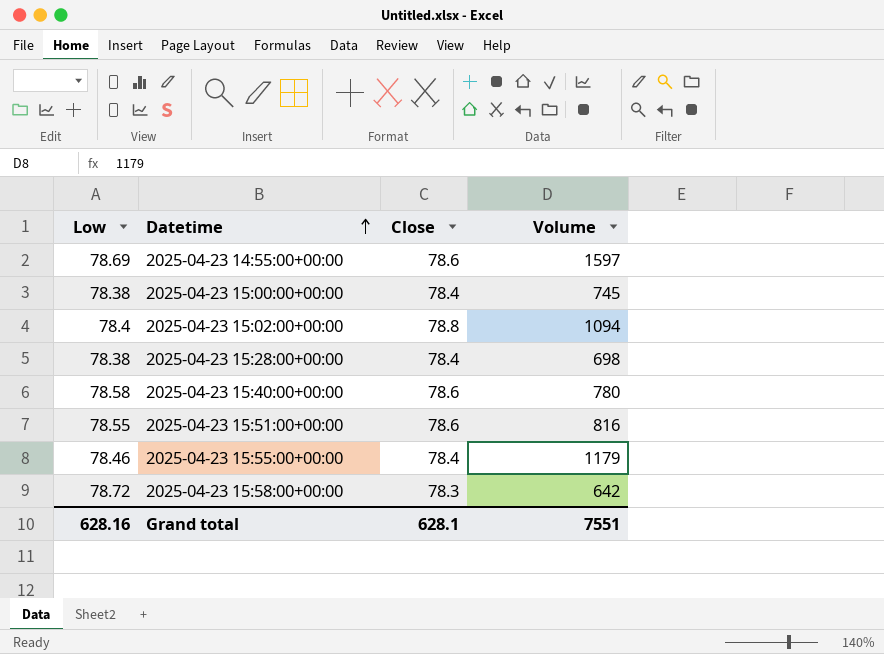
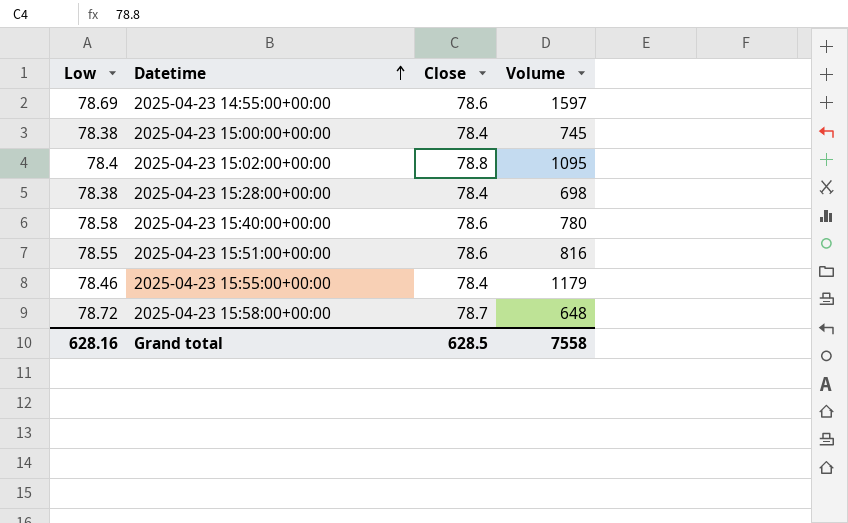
2025-04-23 15:02:00+00:00 | Volume: 1094 -> 1095
2025-04-23 15:58:00+00:00 | Close: 78.3 -> 78.7
2025-04-23 15:58:00+00:00 | Volume: 642 -> 648
Grand total | Close: 628.1 -> 628.5
Grand total | Volume: 7551 -> 7558

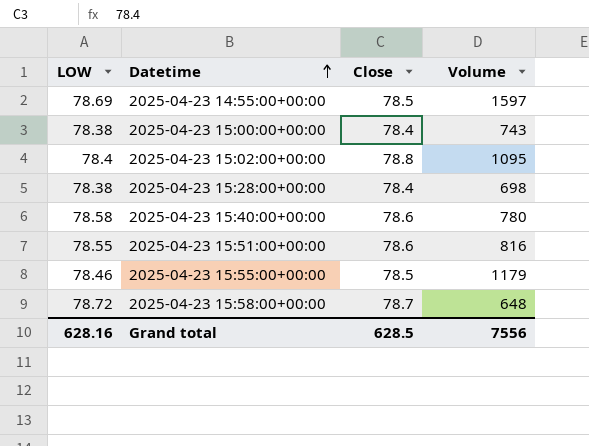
column name: Low -> LOW
2025-04-23 14:55:00+00:00 | Close: 78.6 -> 78.5
2025-04-23 15:00:00+00:00 | Volume: 745 -> 743
2025-04-23 15:55:00+00:00 | Close: 78.4 -> 78.5
Grand total | Volume: 7558 -> 7556

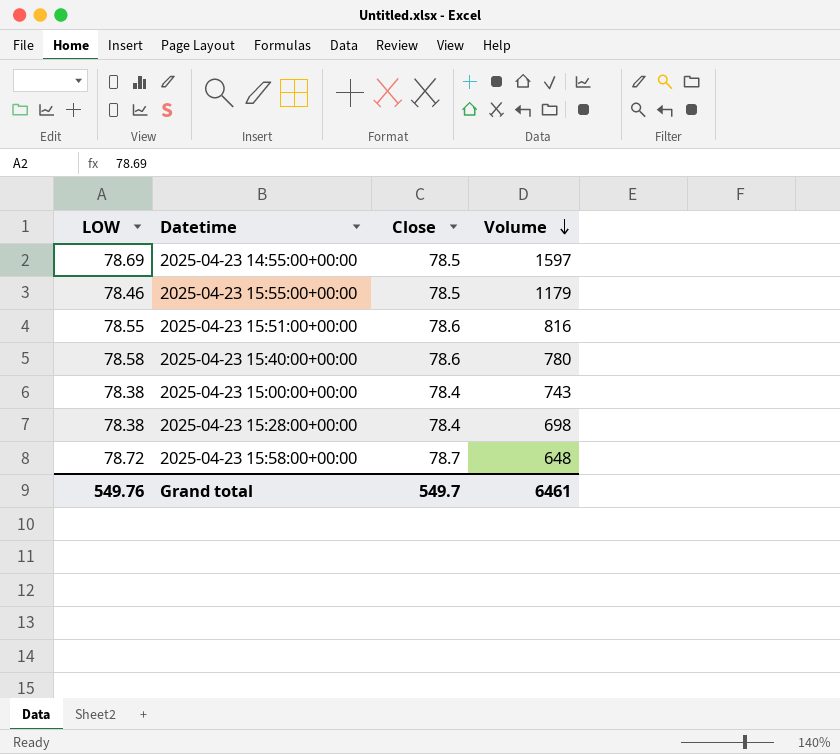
row order: Datetime ascending -> Volume descending
row 2025-04-23 15:02:00+00:00: 78.4 | 78.8 | 1095 -> none
Grand total | LOW: 628.16 -> 549.76
Grand total | Close: 628.5 -> 549.7
Grand total | Volume: 7556 -> 6461

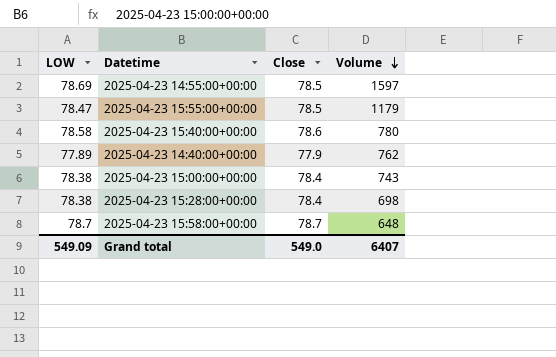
row 2025-04-23 15:51:00+00:00: 78.55 | 78.6 | 816 -> none
2025-04-23 15:55:00+00:00 | LOW: 78.46 -> 78.47
row 2025-04-23 14:40:00+00:00: none -> 77.89 | 77.9 | 762
2025-04-23 15:58:00+00:00 | LOW: 78.72 -> 78.7
Grand total | LOW: 549.76 -> 549.09
Grand total | Close: 549.7 -> 549.0
Grand total | Volume: 6461 -> 6407

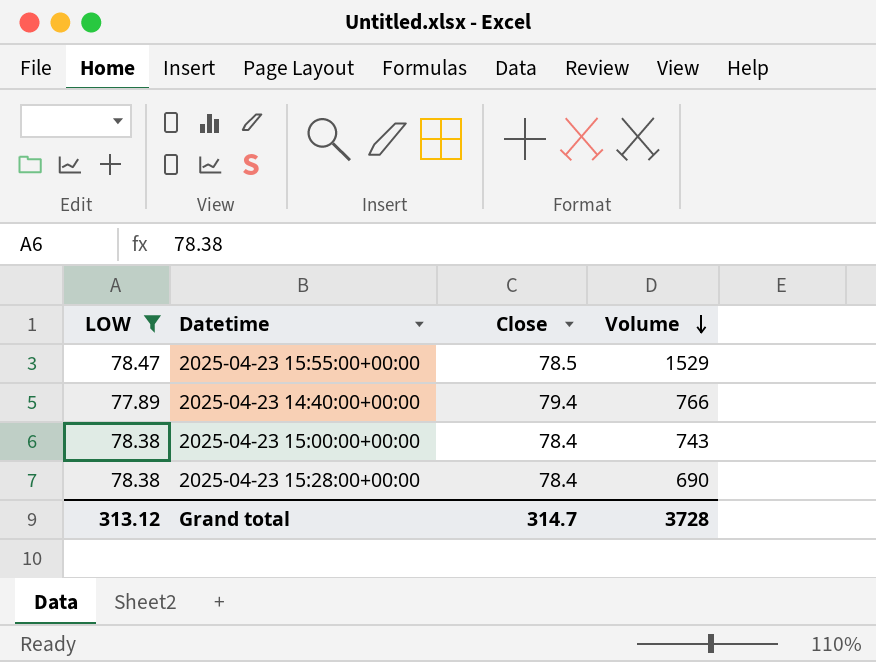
filter: none -> LOW <= 78.47
2025-04-23 15:55:00+00:00 | Volume: 1179 -> 1529
2025-04-23 14:40:00+00:00 | Close: 77.9 -> 79.4
2025-04-23 14:40:00+00:00 | Volume: 762 -> 766
2025-04-23 15:28:00+00:00 | Volume: 698 -> 690
Grand total | LOW: 549.09 -> 313.12
Grand total | Close: 549.0 -> 314.7
Grand total | Volume: 6407 -> 3728

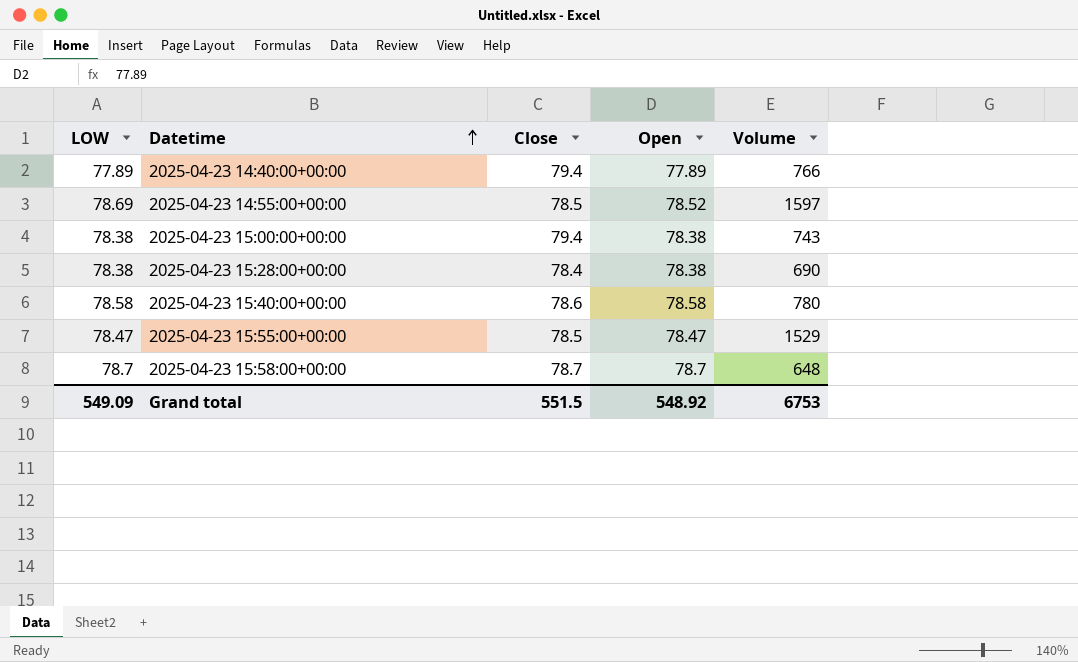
filter: LOW <= 78.47 -> none
row order: Volume descending -> Datetime ascending
column Open | position: none -> 4
2025-04-23 15:00:00+00:00 | Close: 78.4 -> 79.4
Grand total | LOW: 313.12 -> 549.09
Grand total | Close: 314.7 -> 551.5
Grand total | Volume: 3728 -> 6753

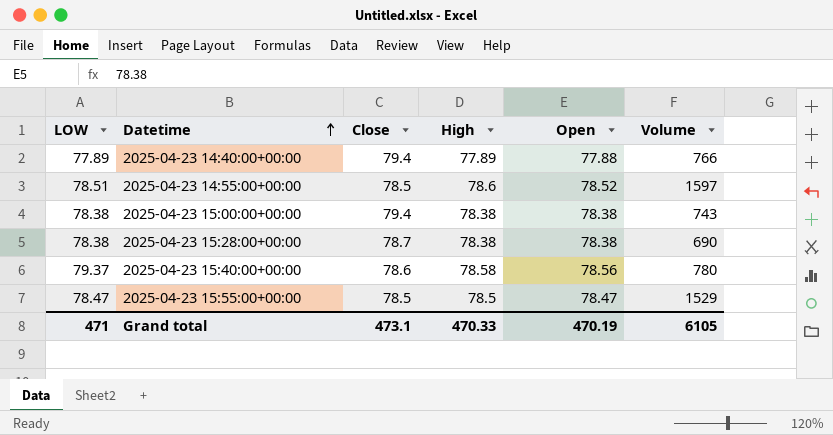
column High | position: none -> 4
row 2025-04-23 15:58:00+00:00: 78.7 | 78.7 | 78.7 | 648 -> none
2025-04-23 14:40:00+00:00 | Open: 77.89 -> 77.88
2025-04-23 14:55:00+00:00 | LOW: 78.69 -> 78.51
2025-04-23 15:28:00+00:00 | Close: 78.4 -> 78.7
2025-04-23 15:40:00+00:00 | LOW: 78.58 -> 79.37
2025-04-23 15:40:00+00:00 | Open: 78.58 -> 78.56
Grand total | LOW: 549.09 -> 471
Grand total | Close: 551.5 -> 473.1
Grand total | Open: 548.92 -> 470.19
Grand total | Volume: 6753 -> 6105

